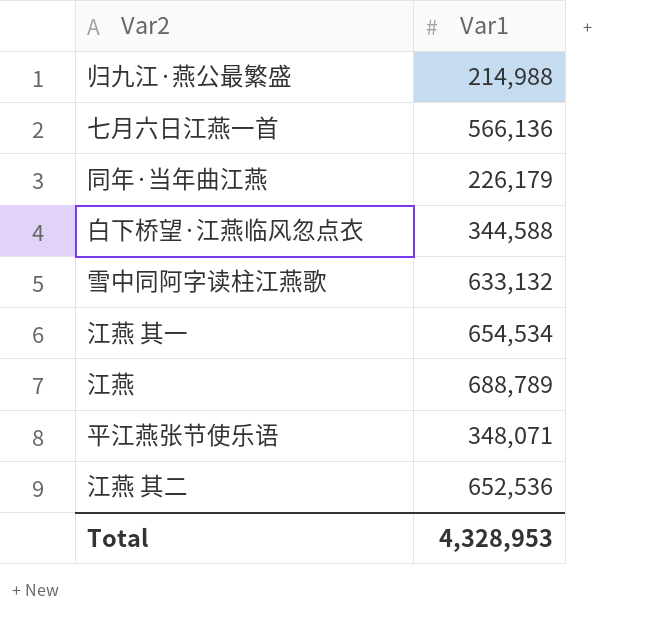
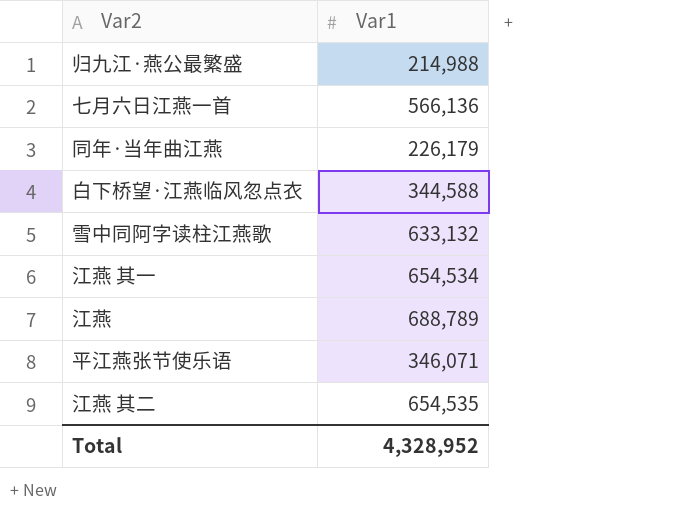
平江燕张节使乐语 | Var1: 348,071 -> 346,071
江燕 其二 | Var1: 652,536 -> 654,535
Total | Var1: 4,328,953 -> 4,328,952

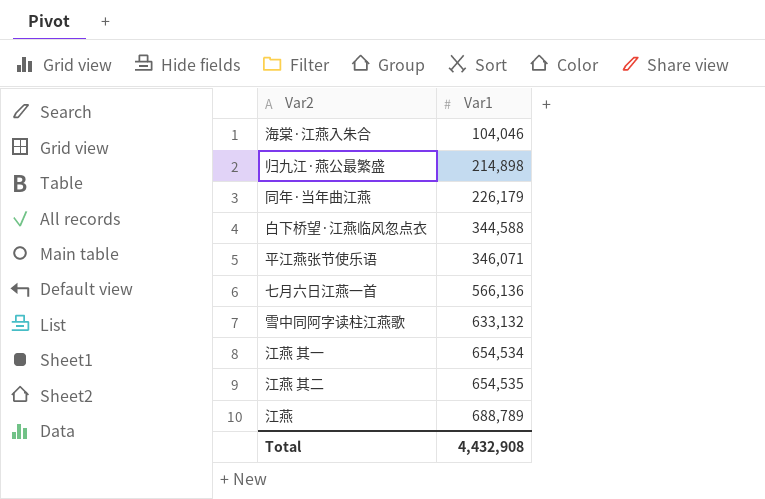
row order: none -> Var1 ascending
row 海棠·江燕入朱合: none -> 104,046
归九江·燕公最繁盛 | Var1: 214,988 -> 214,898
Total | Var1: 4,328,952 -> 4,432,908

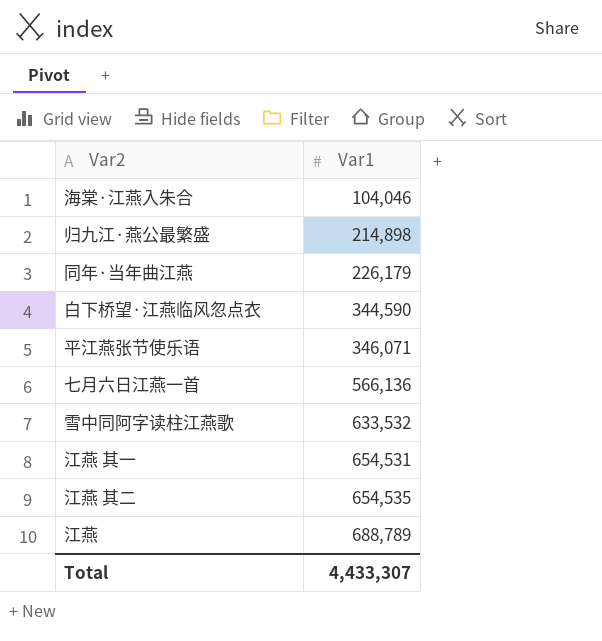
白下桥望·江燕临风忽点衣 | Var1: 344,588 -> 344,590
雪中同阿字读柱江燕歌 | Var1: 633,132 -> 633,532
江燕 其一 | Var1: 654,534 -> 654,531
Total | Var1: 4,432,908 -> 4,433,307

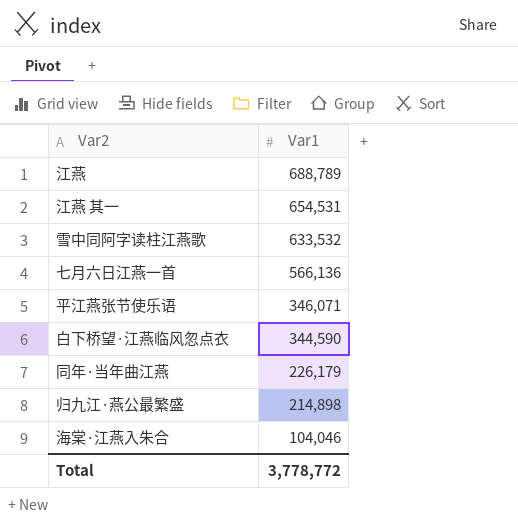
row order: Var1 ascending -> Var1 descending
row 江燕 其二: 654,535 -> none
Total | Var1: 4,433,307 -> 3,778,772

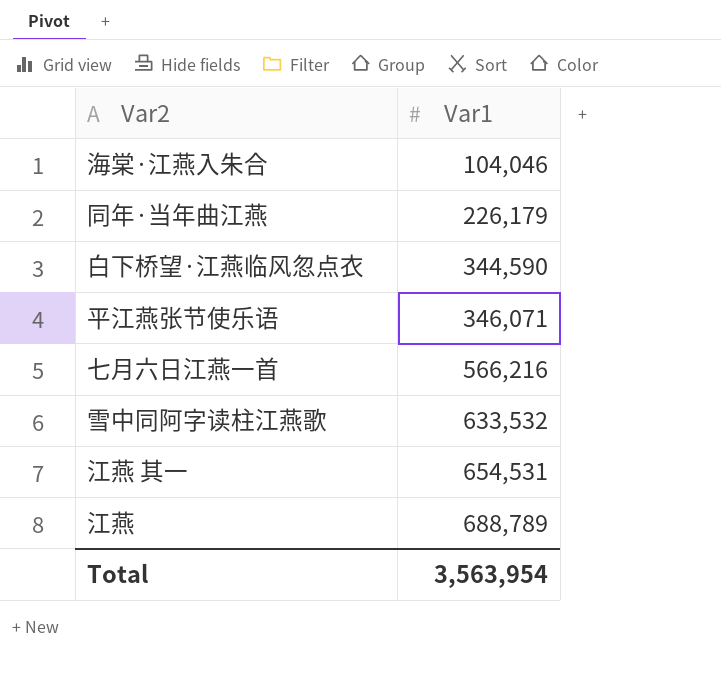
row order: Var1 descending -> Var1 ascending
row 归九江·燕公最繁盛: 214,898 -> none
七月六日江燕一首 | Var1: 566,136 -> 566,216
Total | Var1: 3,778,772 -> 3,563,954

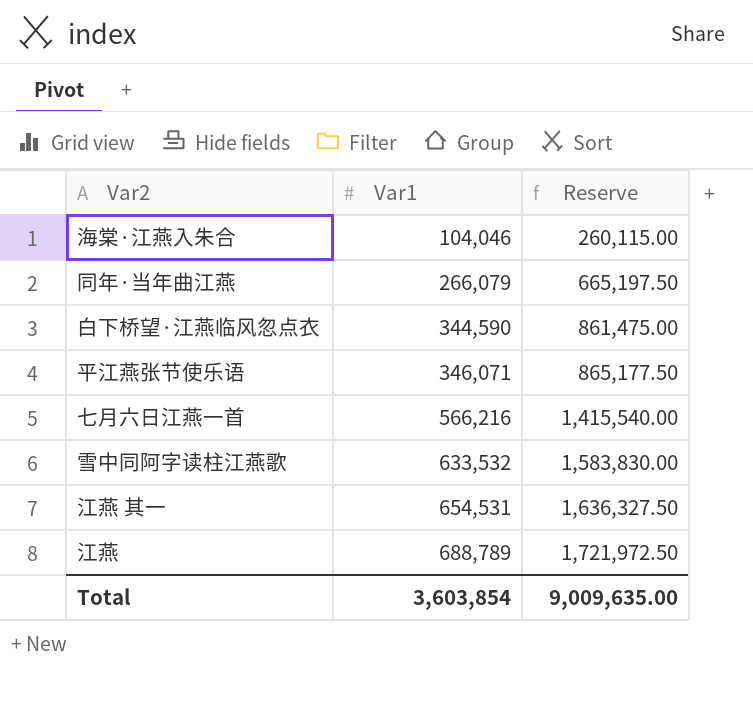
column Reserve | formula: none -> [Var1] * 2.5
同年·当年曲江燕 | Var1: 226,179 -> 266,079
Total | Var1: 3,563,954 -> 3,603,854

